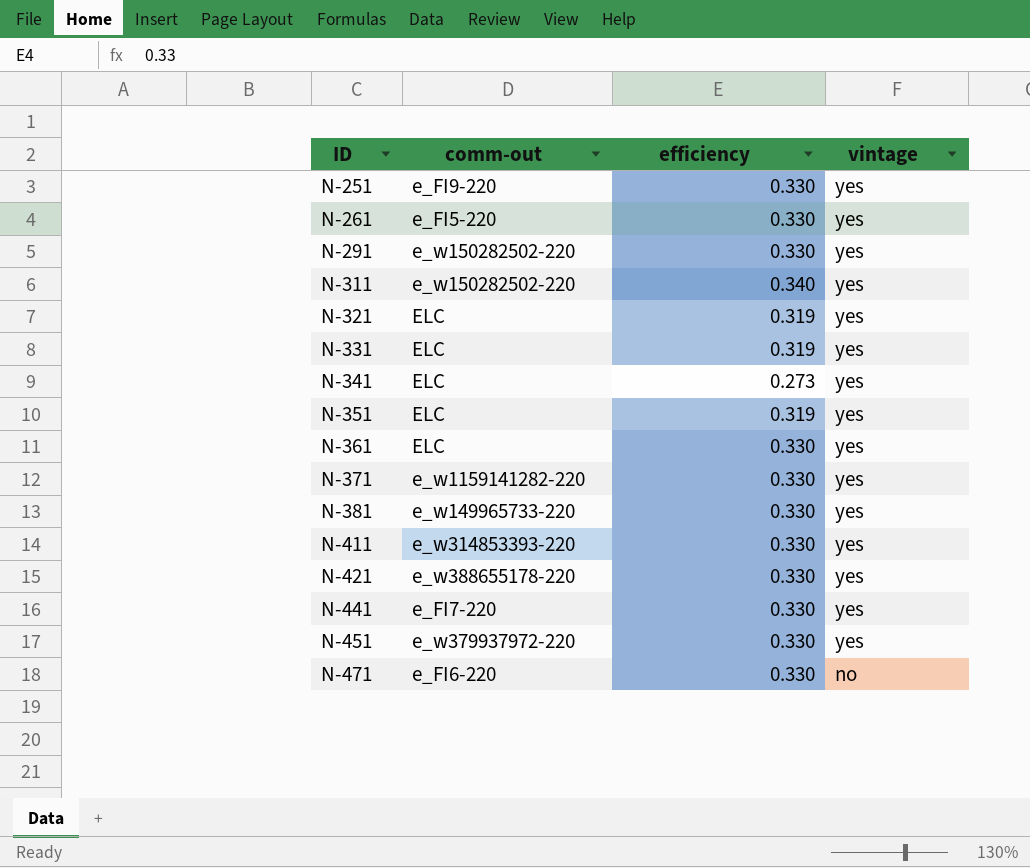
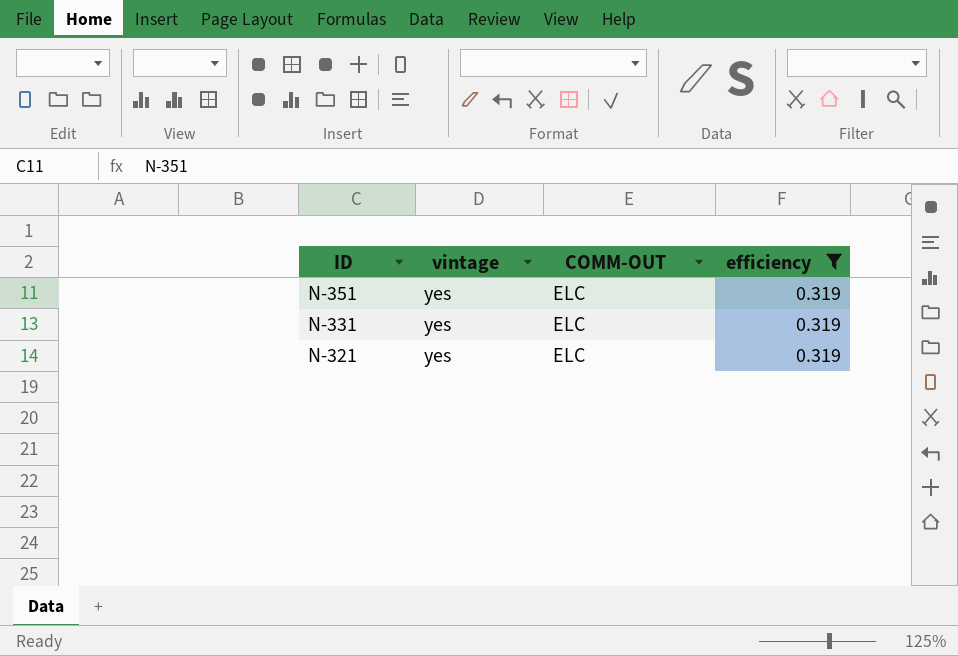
filter: none -> efficiency = 0.319
row order: ID ascending -> ID descending
column vintage | position: 4 -> 2
column name: comm-out -> COMM-OUT

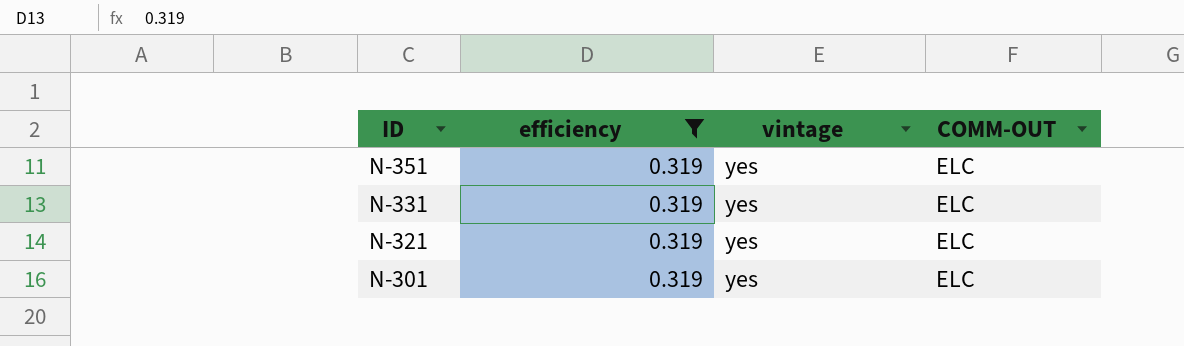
column efficiency | position: 4 -> 2
row N-301: none -> 0.319 | yes | ELC

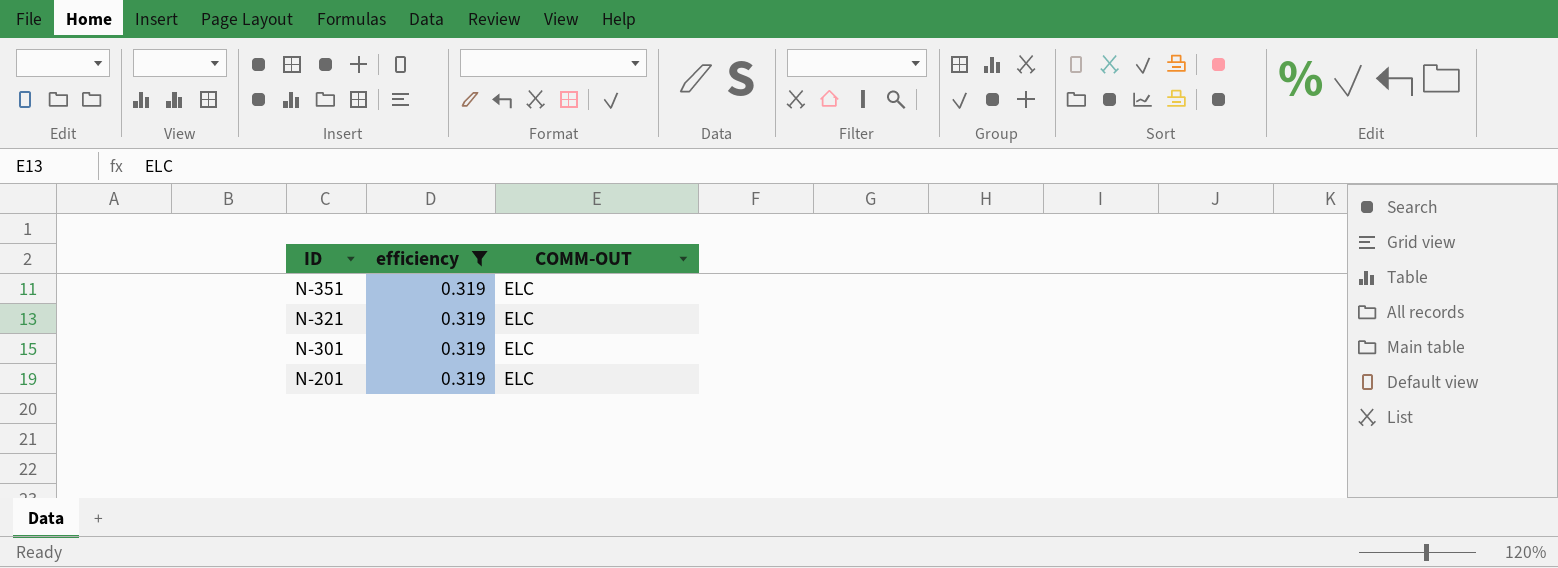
column vintage | position: 3 -> none
row N-331: 0.319 | yes | ELC -> none
row N-201: none -> 0.319 | ELC

